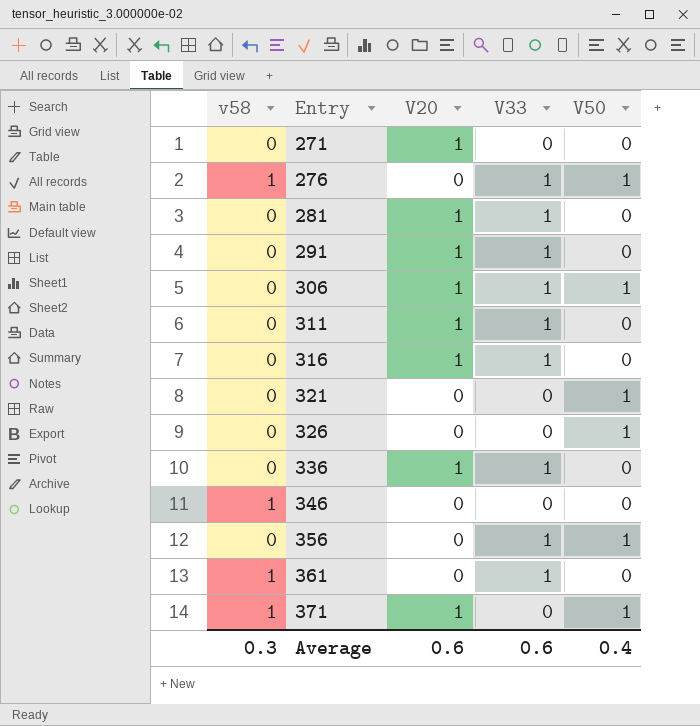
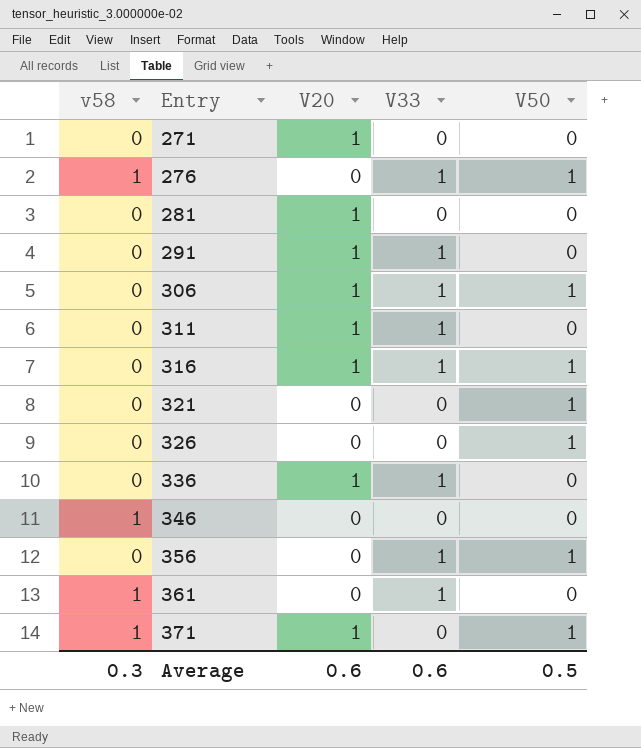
281 | V33: 1 -> 0
316 | V50: 0 -> 1
Average | V50: 0.4 -> 0.5

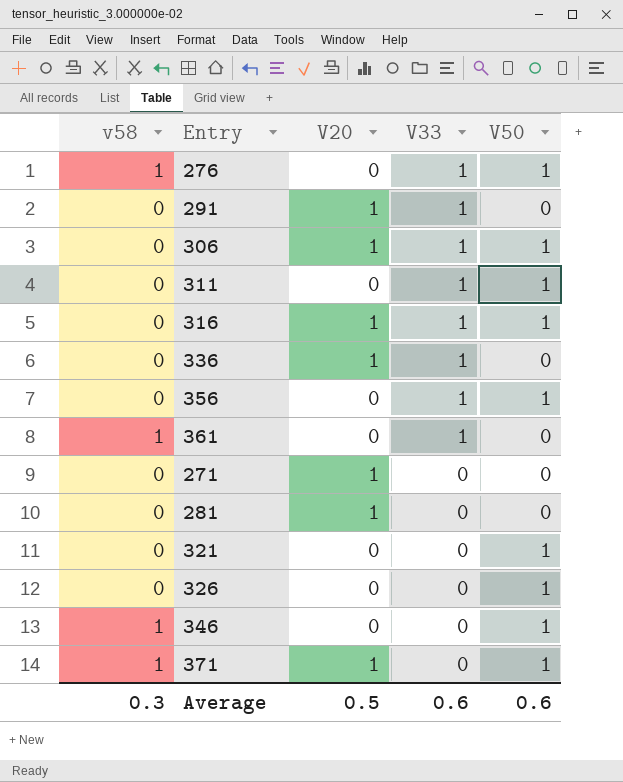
row order: Entry ascending -> V33 descending
311 | V20: 1 -> 0
311 | V50: 0 -> 1
346 | V50: 0 -> 1
Average | V20: 0.6 -> 0.5
Average | V50: 0.5 -> 0.6

